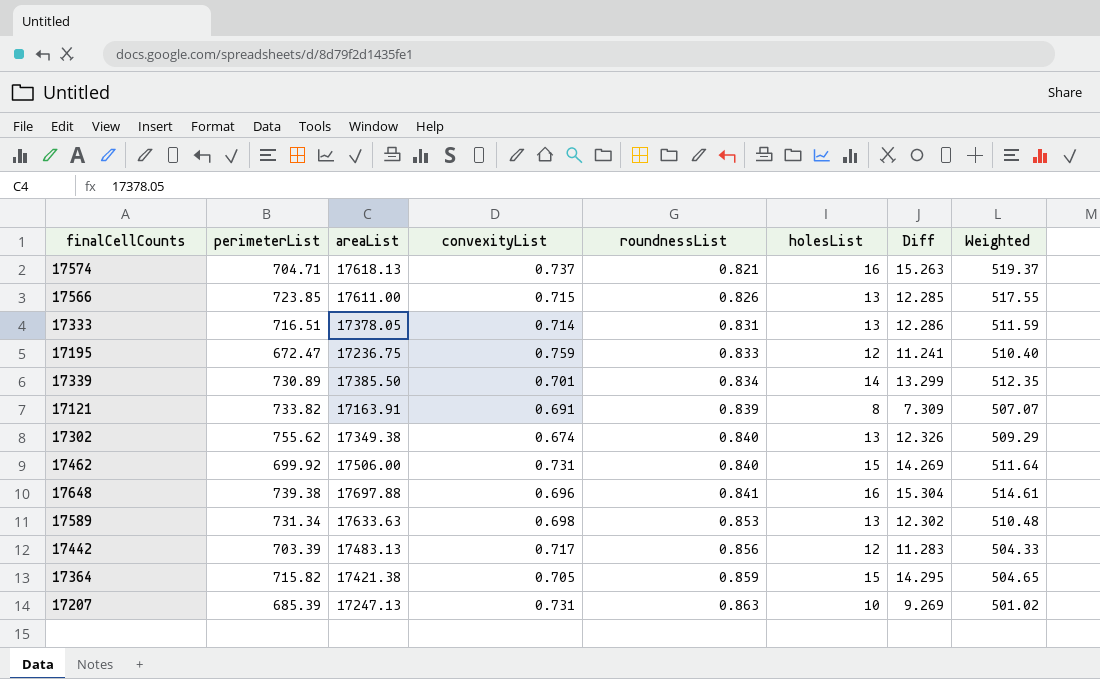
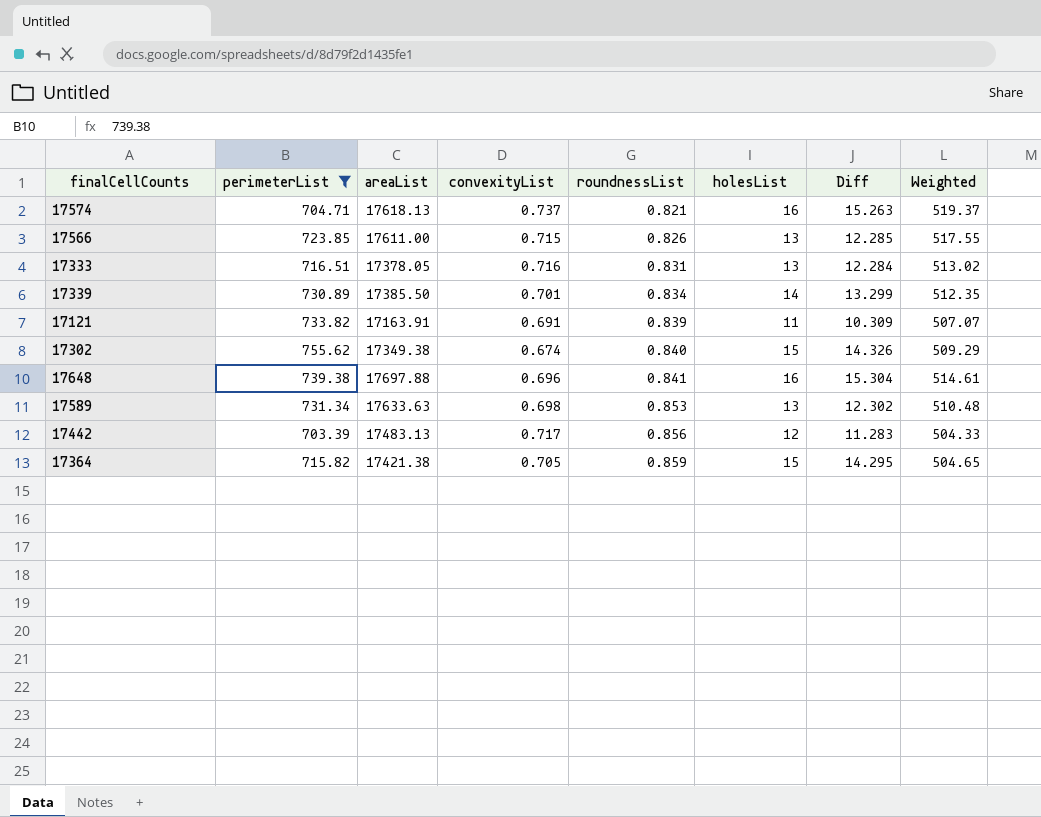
filter: none -> perimeterList >= 703.39
17333 | convexityList: 0.714 -> 0.716
17333 | Diff: 12.286 -> 12.284
17333 | Weighted: 511.59 -> 513.02
17121 | holesList: 8 -> 11
17121 | Diff: 7.309 -> 10.309
17302 | holesList: 13 -> 15
17302 | Diff: 12.326 -> 14.326

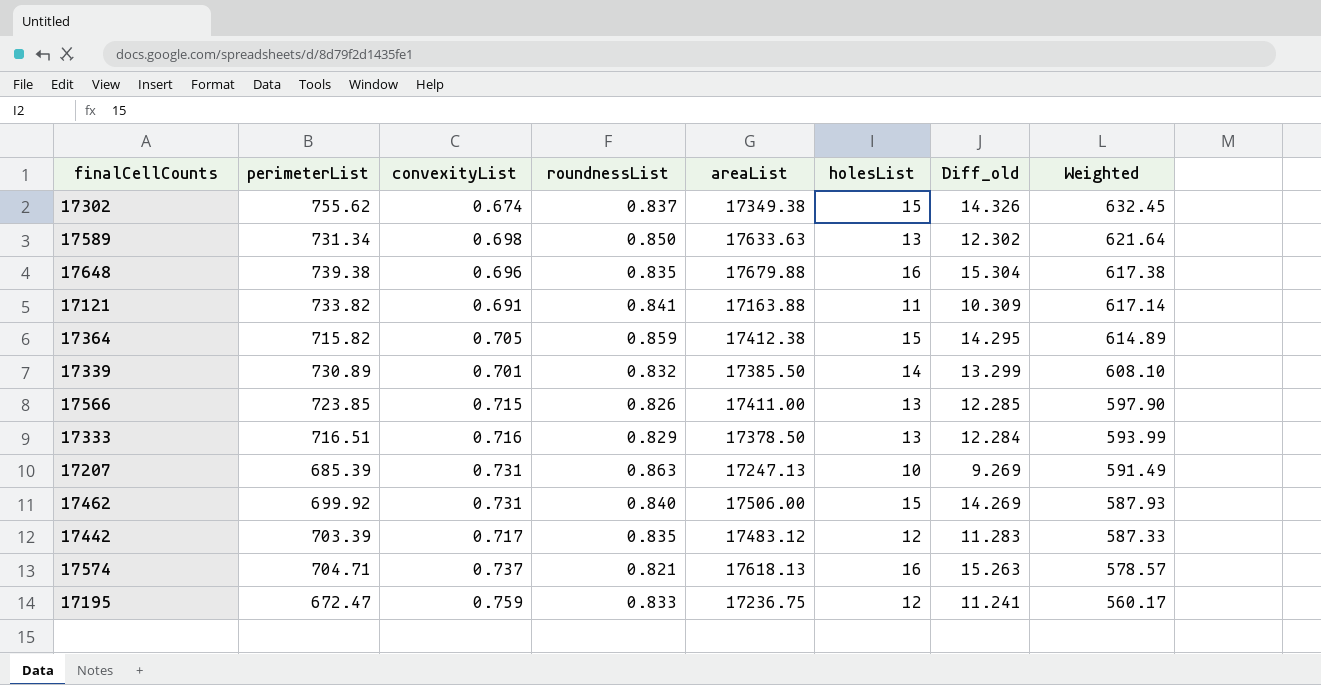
filter: perimeterList >= 703.39 -> none
row order: roundnessList ascending -> Weighted descending
column areaList | position: 3 -> 5
column name: Diff -> Diff_old
column Weighted | formula: [perimeterList] * [convexityList] -> [perimeterList] * [roundnessList]
17302 | roundnessList: 0.840 -> 0.837
17589 | roundnessList: 0.853 -> 0.850
17648 | roundnessList: 0.841 -> 0.835
17648 | areaList: 17697.88 -> 17679.88
17121 | roundnessList: 0.839 -> 0.841
17121 | areaList: 17163.91 -> 17163.88
17364 | areaList: 17421.38 -> 17412.38
17339 | roundnessList: 0.834 -> 0.832
17566 | areaList: 17611.00 -> 17411.00
17333 | roundnessList: 0.831 -> 0.829
17333 | areaList: 17378.05 -> 17378.50
17442 | roundnessList: 0.856 -> 0.835
17442 | areaList: 17483.13 -> 17483.12

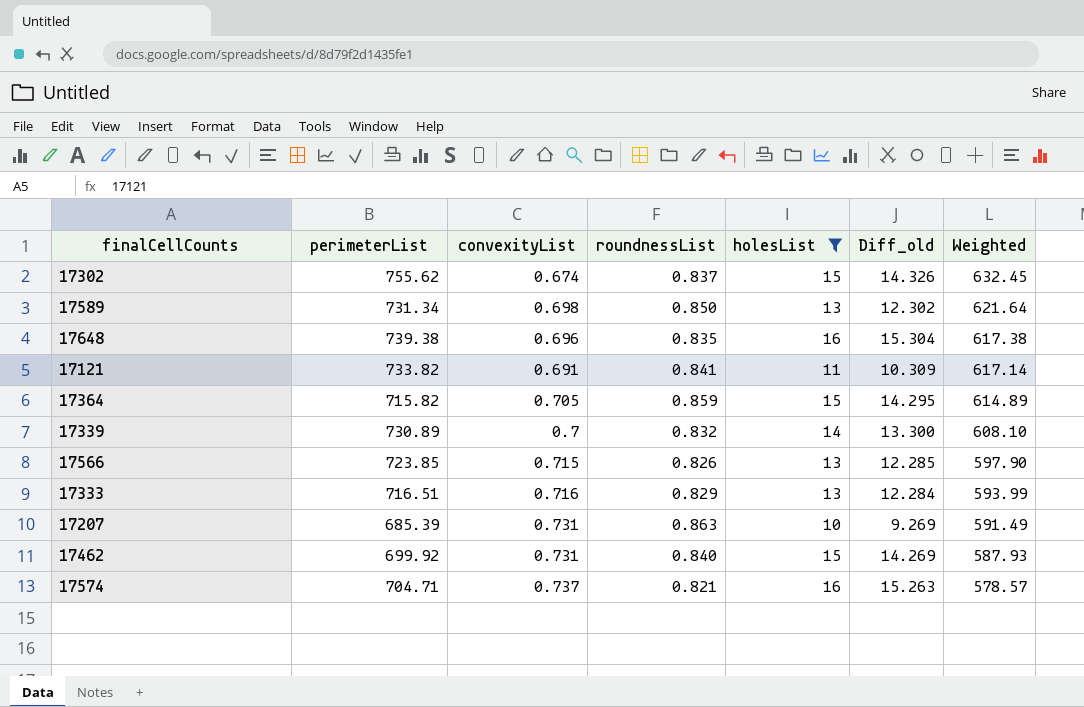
filter: none -> holesList != 12
column areaList | position: 5 -> none
17339 | convexityList: 0.701 -> 0.7
17339 | Diff_old: 13.299 -> 13.300

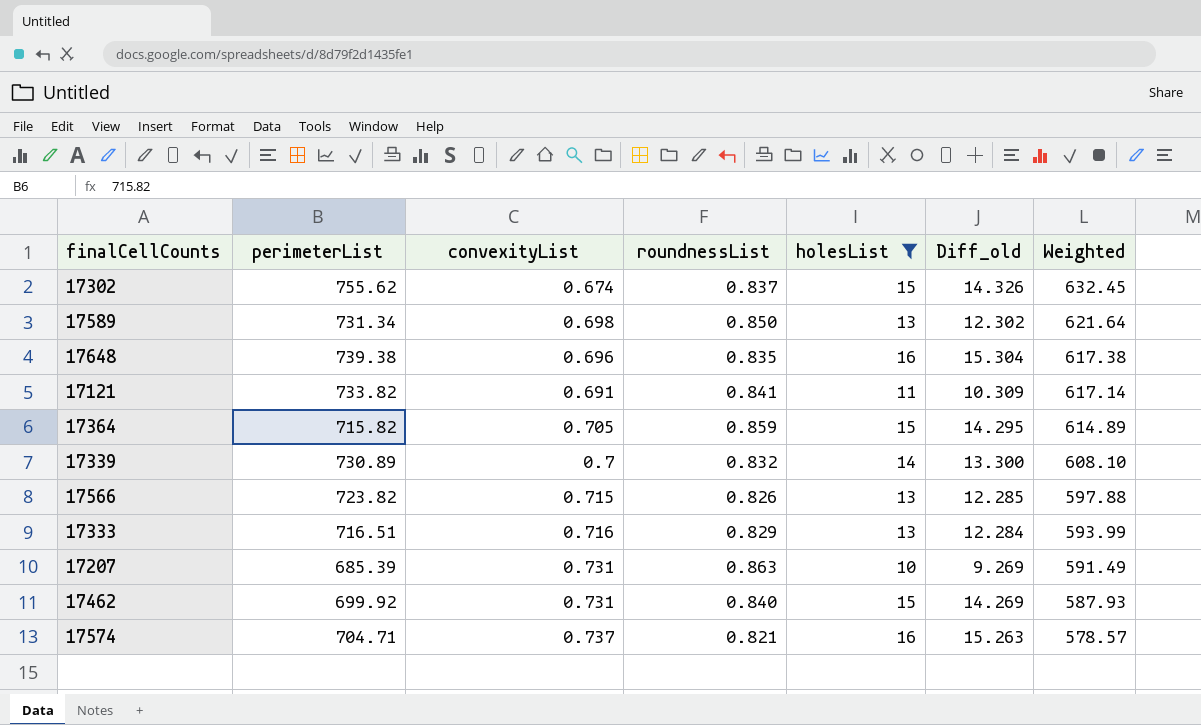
17566 | perimeterList: 723.85 -> 723.82
17566 | Weighted: 597.90 -> 597.88

